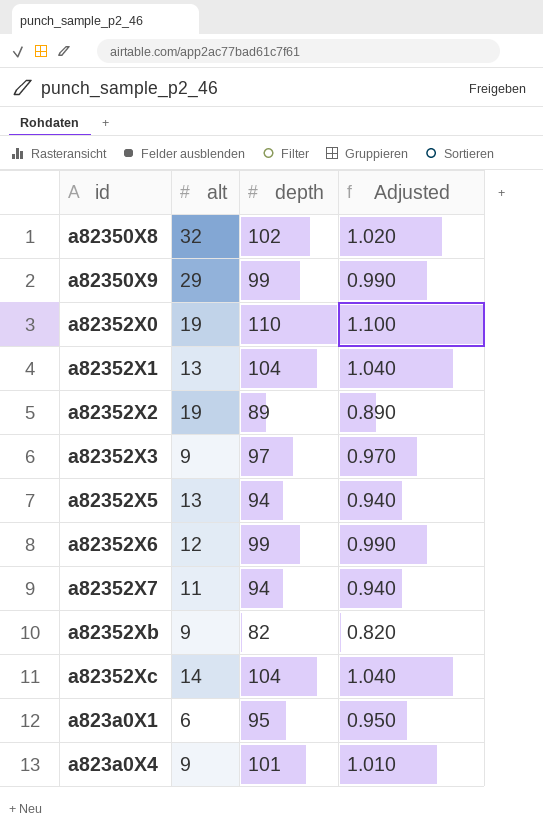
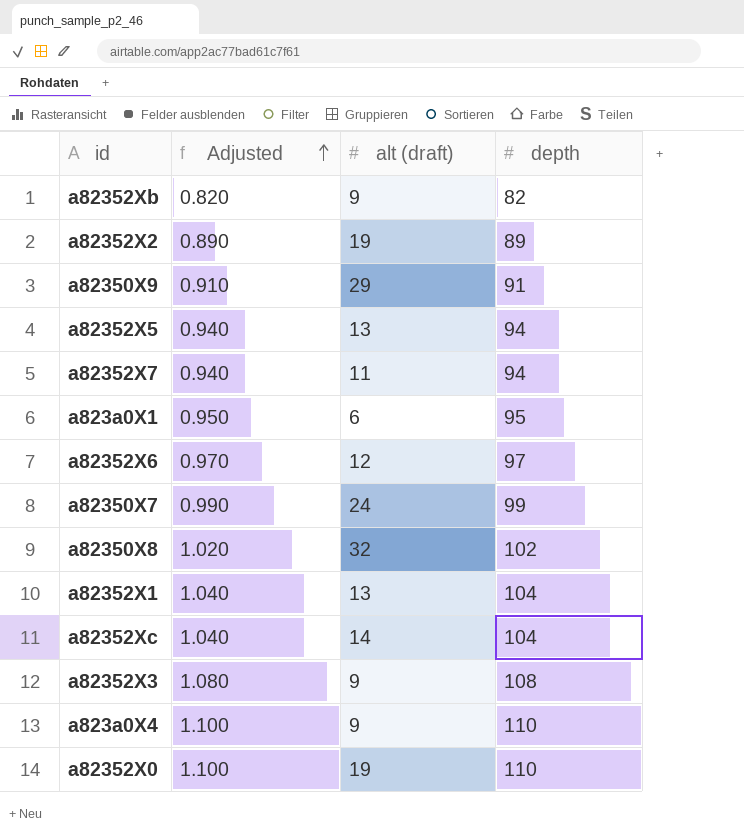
row order: none -> Adjusted ascending
column Adjusted | position: 4 -> 2
column name: alt -> alt (draft)
a82350X9 | Adjusted: 0.990 -> 0.910
a82350X9 | depth: 99 -> 91
a82352X6 | Adjusted: 0.990 -> 0.970
a82352X6 | depth: 99 -> 97
row a82350X7: none -> 0.990 | 24 | 99
a82352X3 | Adjusted: 0.970 -> 1.080
a82352X3 | depth: 97 -> 108
a823a0X4 | Adjusted: 1.010 -> 1.100
a823a0X4 | depth: 101 -> 110

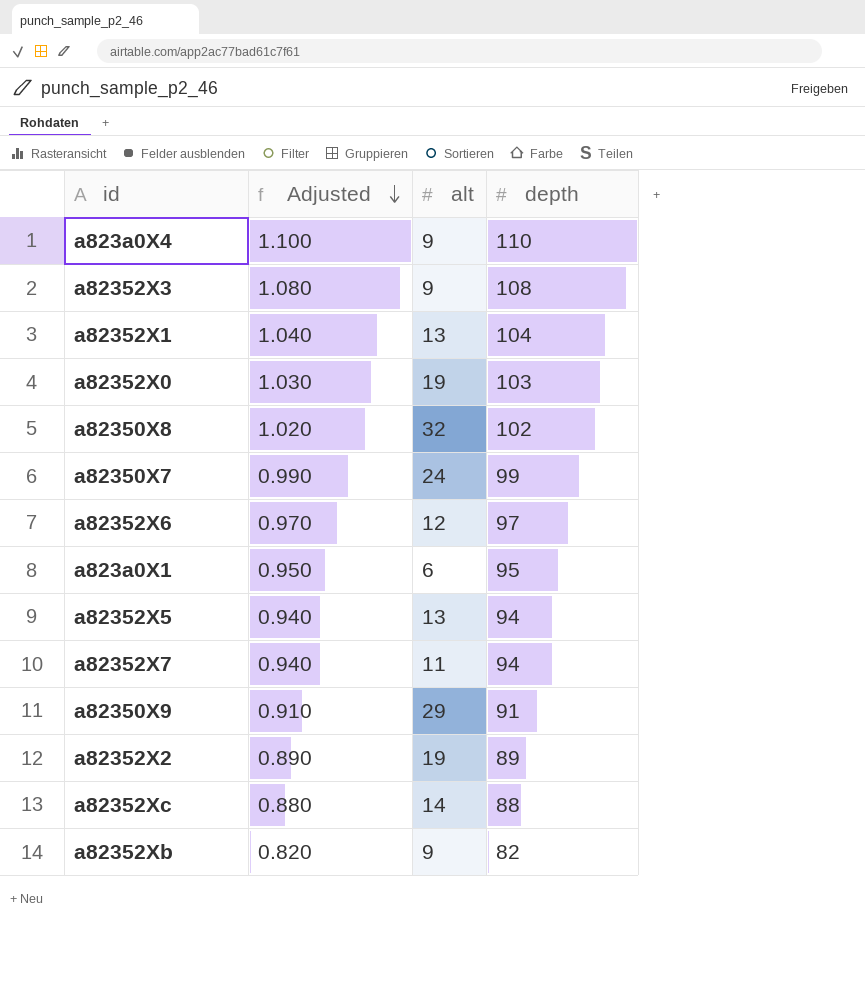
row order: Adjusted ascending -> Adjusted descending
column name: alt (draft) -> alt
a82352X0 | Adjusted: 1.100 -> 1.030
a82352X0 | depth: 110 -> 103
a82352Xc | Adjusted: 1.040 -> 0.880
a82352Xc | depth: 104 -> 88

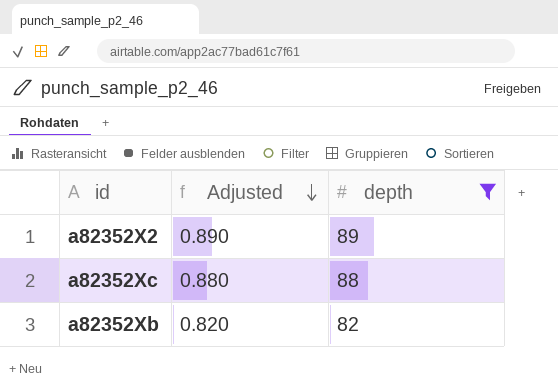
filter: none -> depth <= 89
column alt | position: 3 -> none

